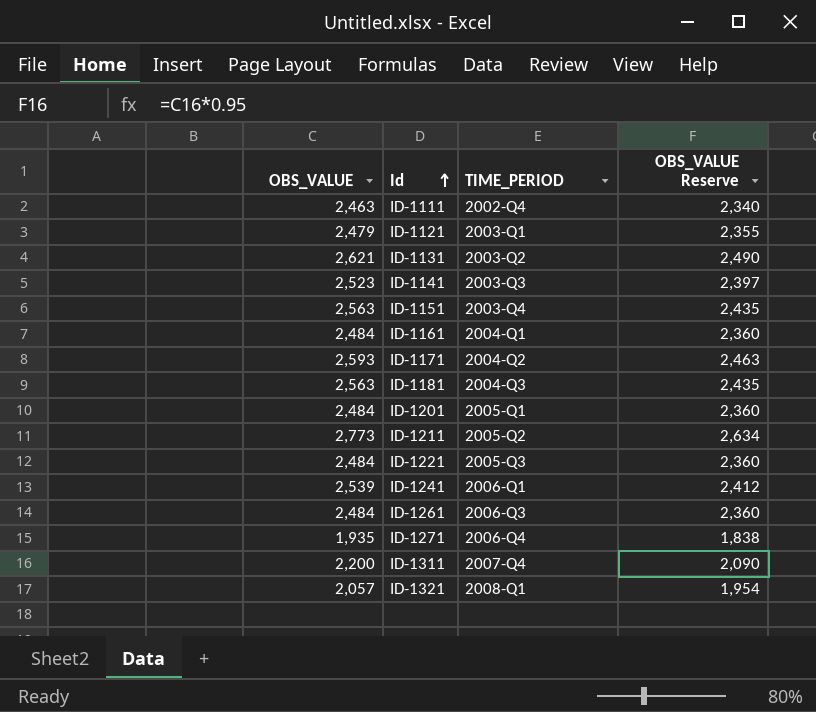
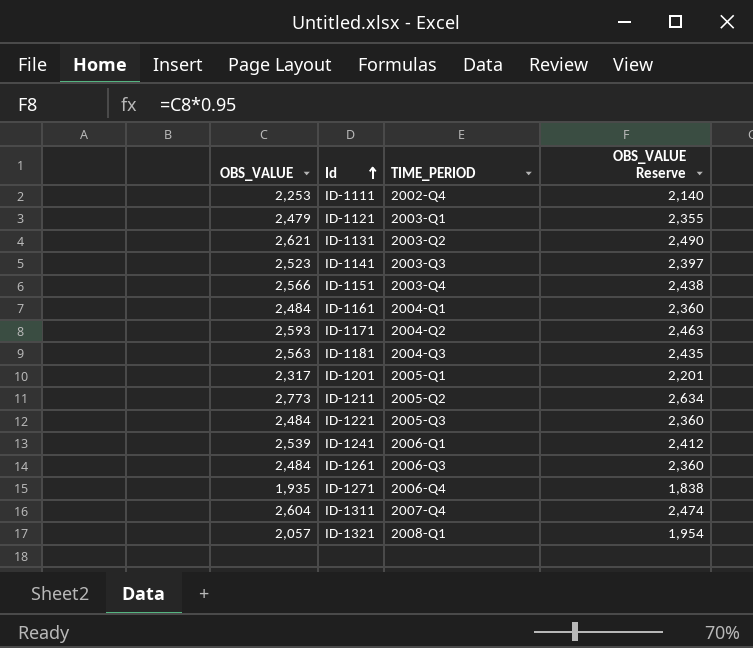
ID-1111 | OBS_VALUE: 2,463 -> 2,253
ID-1111 | OBS_VALUE Reserve: 2,340 -> 2,140
ID-1151 | OBS_VALUE: 2,563 -> 2,566
ID-1151 | OBS_VALUE Reserve: 2,435 -> 2,438
ID-1201 | OBS_VALUE: 2,484 -> 2,317
ID-1201 | OBS_VALUE Reserve: 2,360 -> 2,201
ID-1311 | OBS_VALUE: 2,200 -> 2,604
ID-1311 | OBS_VALUE Reserve: 2,090 -> 2,474

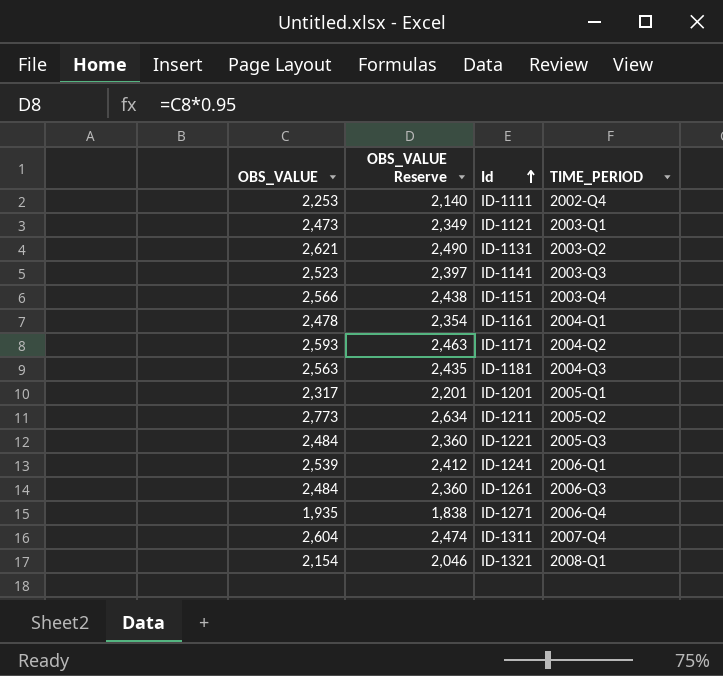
column OBS_VALUE Reserve | position: 4 -> 2
ID-1121 | OBS_VALUE: 2,479 -> 2,473
ID-1121 | OBS_VALUE Reserve: 2,355 -> 2,349
ID-1161 | OBS_VALUE: 2,484 -> 2,478
ID-1161 | OBS_VALUE Reserve: 2,360 -> 2,354
ID-1321 | OBS_VALUE: 2,057 -> 2,154
ID-1321 | OBS_VALUE Reserve: 1,954 -> 2,046

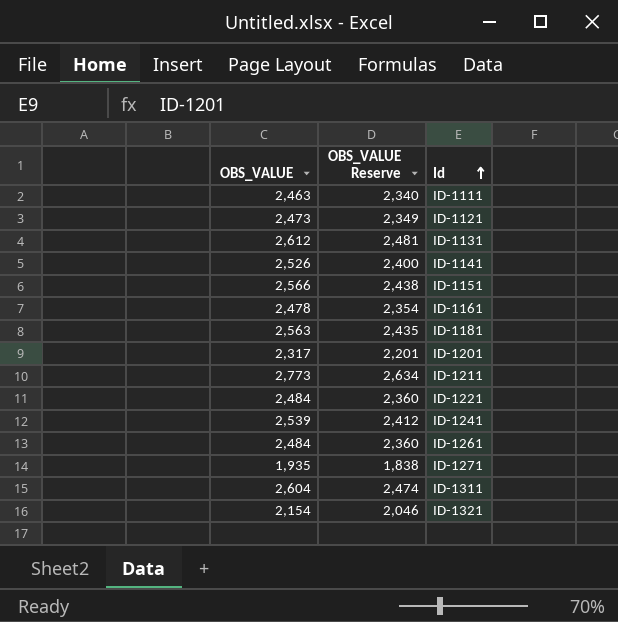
column TIME_PERIOD | position: 4 -> none
row ID-1171: 2,593 | 2,463 | 2004-Q2 -> none
ID-1111 | OBS_VALUE: 2,253 -> 2,463
ID-1111 | OBS_VALUE Reserve: 2,140 -> 2,340
ID-1131 | OBS_VALUE: 2,621 -> 2,612
ID-1131 | OBS_VALUE Reserve: 2,490 -> 2,481
ID-1141 | OBS_VALUE: 2,523 -> 2,526
ID-1141 | OBS_VALUE Reserve: 2,397 -> 2,400

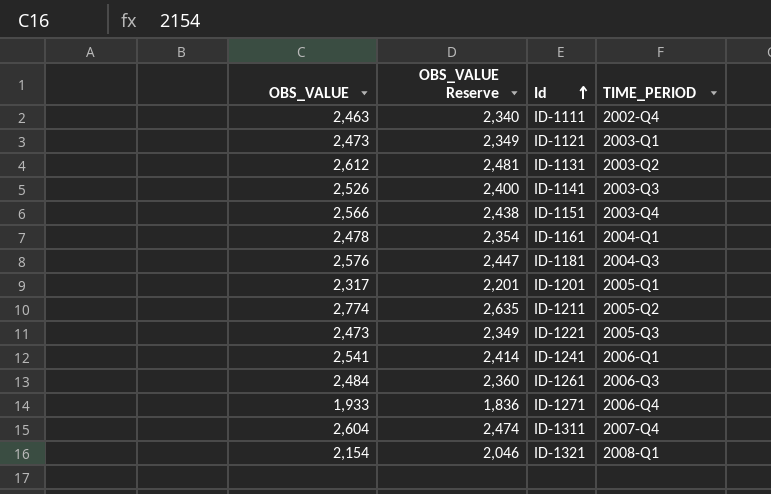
column TIME_PERIOD | position: none -> 4
ID-1181 | OBS_VALUE: 2,563 -> 2,576
ID-1181 | OBS_VALUE Reserve: 2,435 -> 2,447
ID-1211 | OBS_VALUE: 2,773 -> 2,774
ID-1211 | OBS_VALUE Reserve: 2,634 -> 2,635
ID-1221 | OBS_VALUE: 2,484 -> 2,473
ID-1221 | OBS_VALUE Reserve: 2,360 -> 2,349
ID-1241 | OBS_VALUE: 2,539 -> 2,541
ID-1241 | OBS_VALUE Reserve: 2,412 -> 2,414
ID-1271 | OBS_VALUE: 1,935 -> 1,933
ID-1271 | OBS_VALUE Reserve: 1,838 -> 1,836

